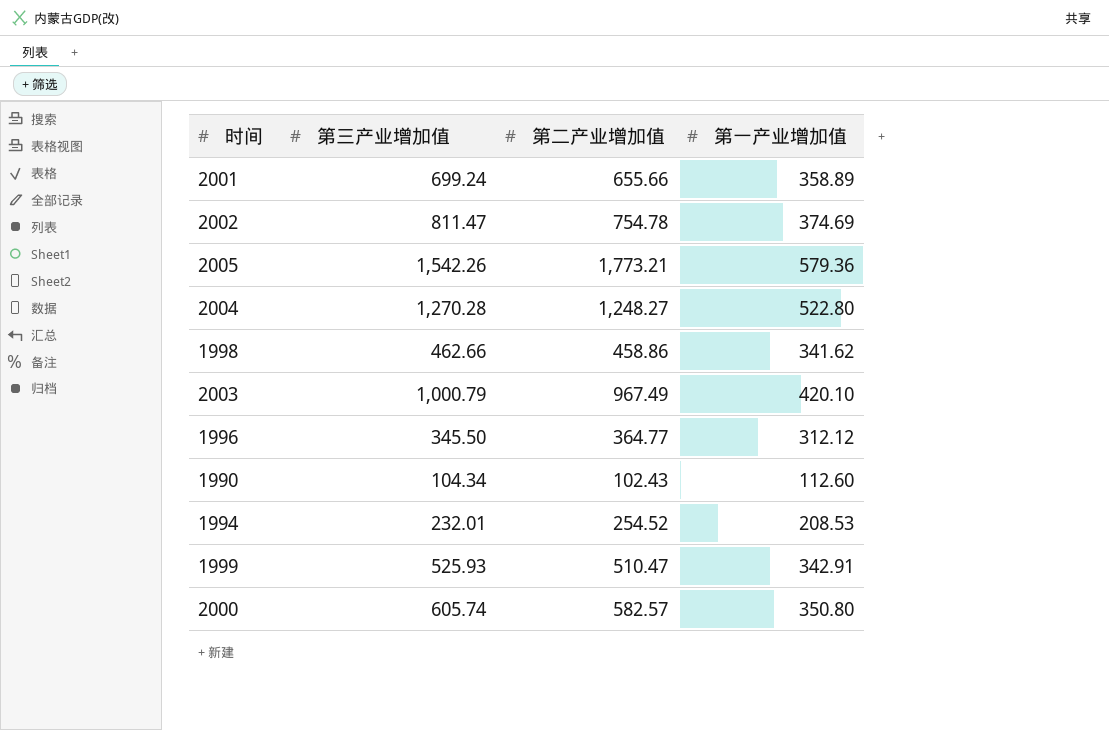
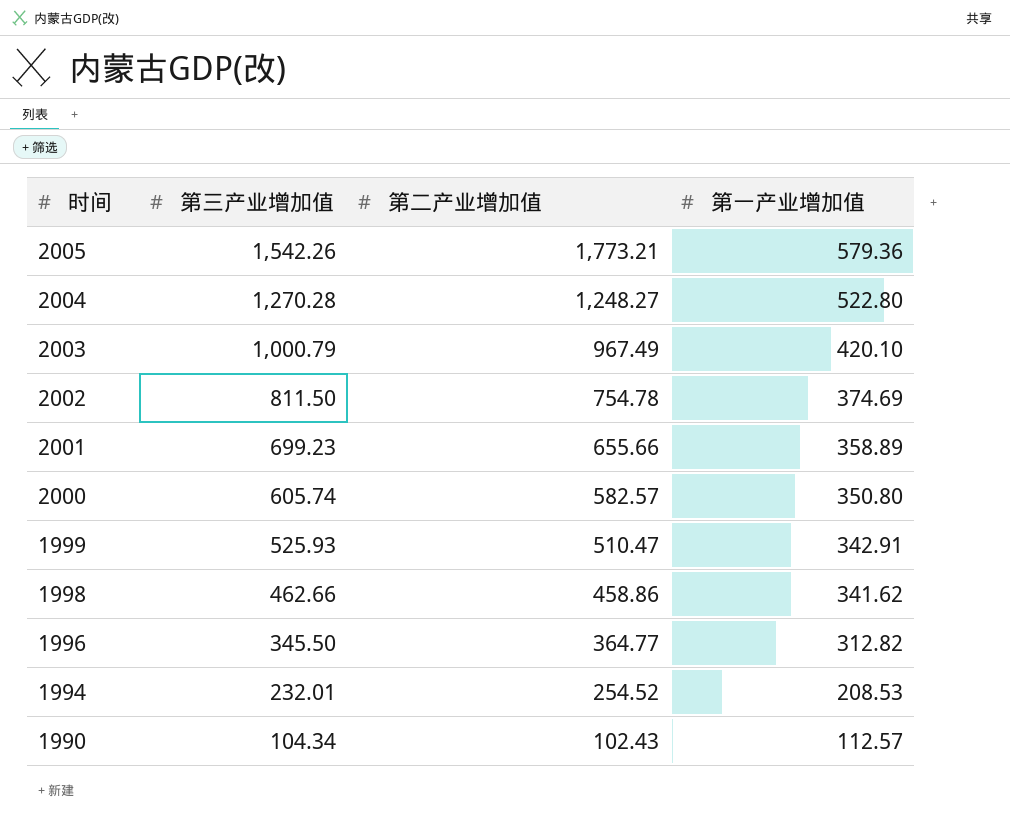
row order: none -> 时间 descending
2002 | 第三产业增加值: 811.47 -> 811.50
2001 | 第三产业增加值: 699.24 -> 699.23
1996 | 第一产业增加值: 312.12 -> 312.82
1990 | 第一产业增加值: 112.60 -> 112.57

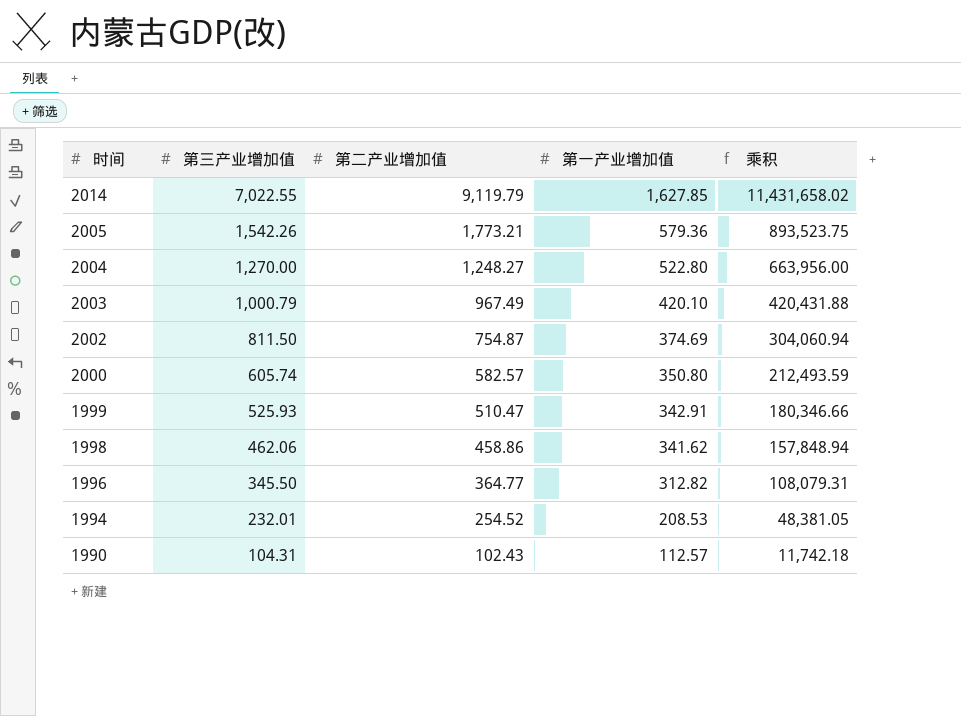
column 乘积 | formula: none -> [第三产业增加值] * [第一产业增加值]
row 2001: 699.23 | 655.66 | 358.89 -> none
row 2014: none -> 7,022.55 | 9,119.79 | 1,627.85 | 11,431,658.02
2004 | 第三产业增加值: 1,270.28 -> 1,270.00
2002 | 第二产业增加值: 754.78 -> 754.87
1998 | 第三产业增加值: 462.66 -> 462.06
1990 | 第三产业增加值: 104.34 -> 104.31

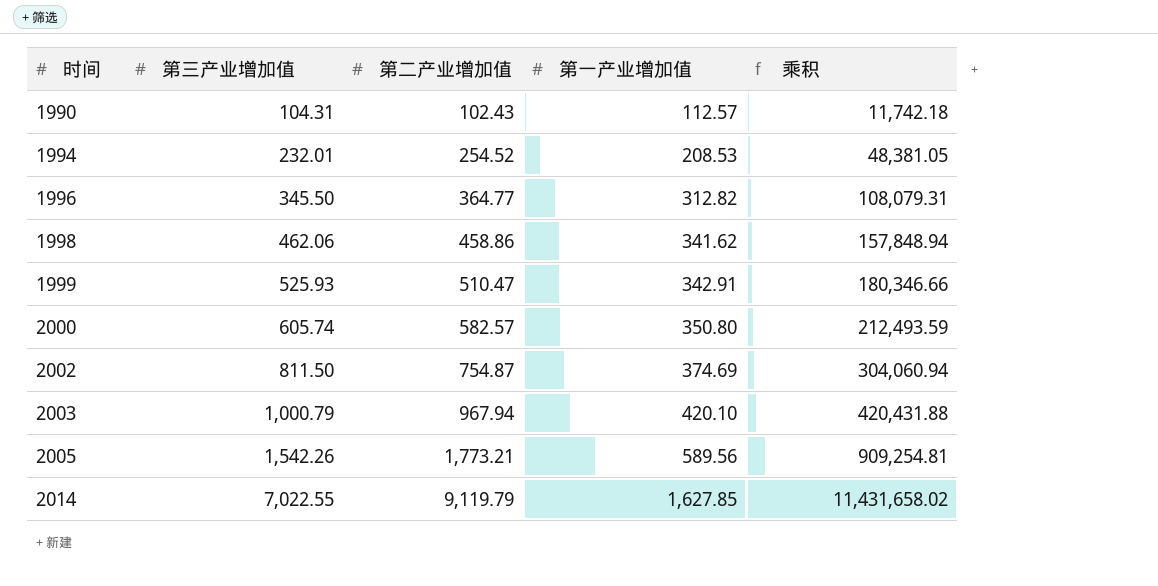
row order: 时间 descending -> 时间 ascending
row 2004: 1,270.00 | 1,248.27 | 522.80 | 663,956.00 -> none
2003 | 第二产业增加值: 967.49 -> 967.94
2005 | 第一产业增加值: 579.36 -> 589.56
2005 | 乘积: 893,523.75 -> 909,254.81

